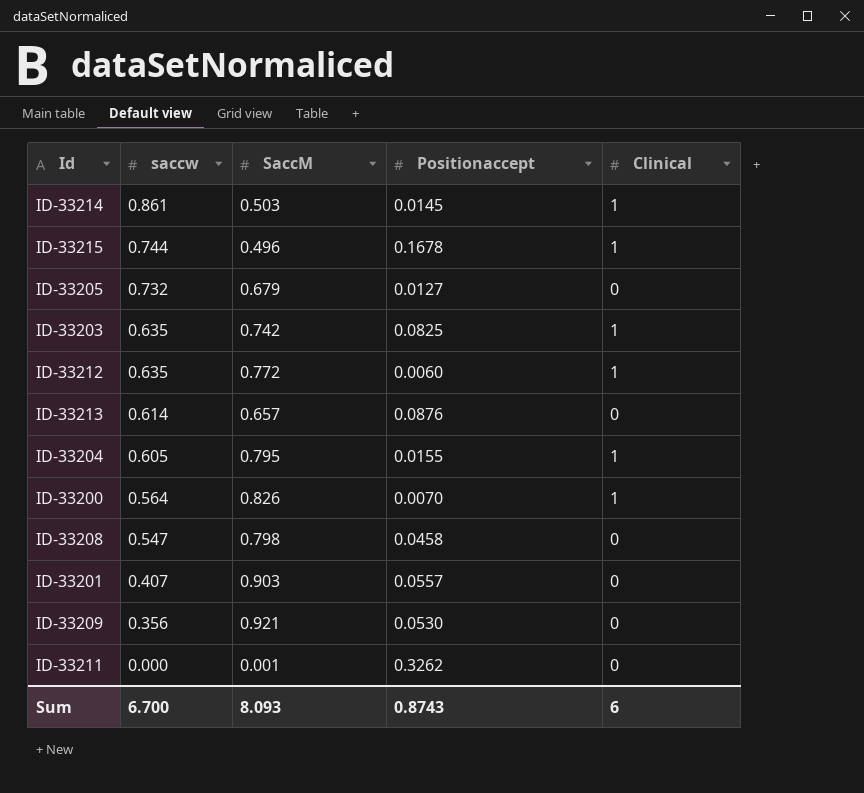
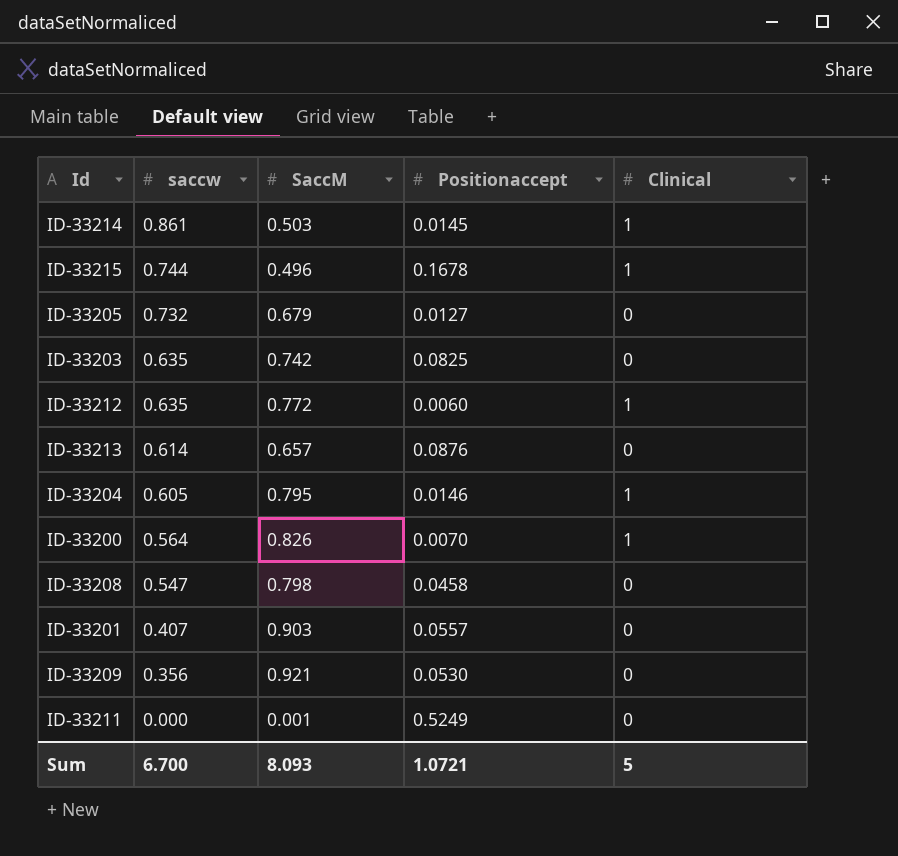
ID-33203 | Clinical: 1 -> 0
ID-33204 | Positionaccept: 0.0155 -> 0.0146
ID-33211 | Positionaccept: 0.3262 -> 0.5249
Sum | Positionaccept: 0.8743 -> 1.0721
Sum | Clinical: 6 -> 5

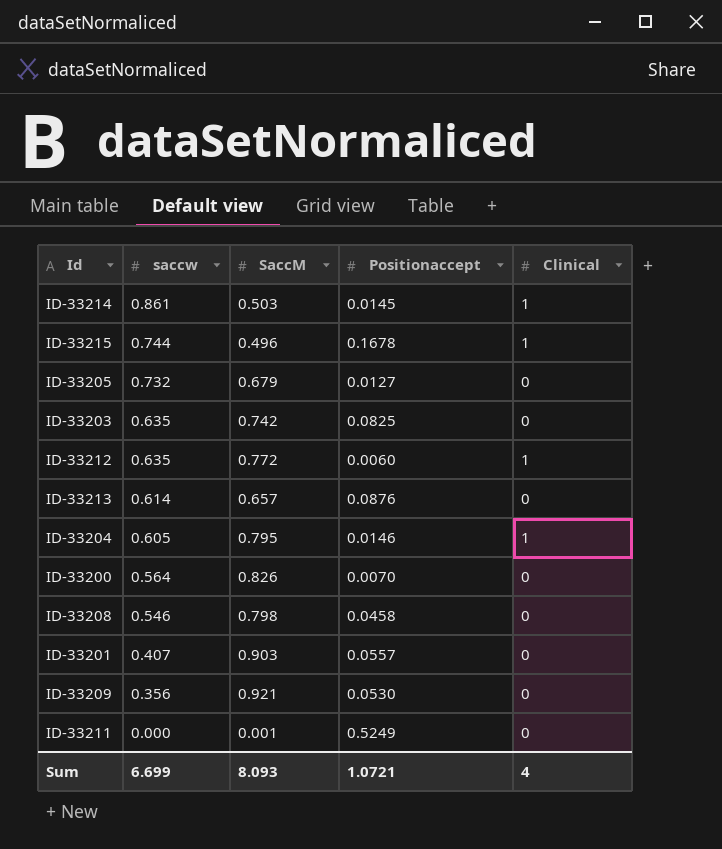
ID-33200 | Clinical: 1 -> 0
ID-33208 | saccw: 0.547 -> 0.546
Sum | saccw: 6.700 -> 6.699
Sum | Clinical: 5 -> 4

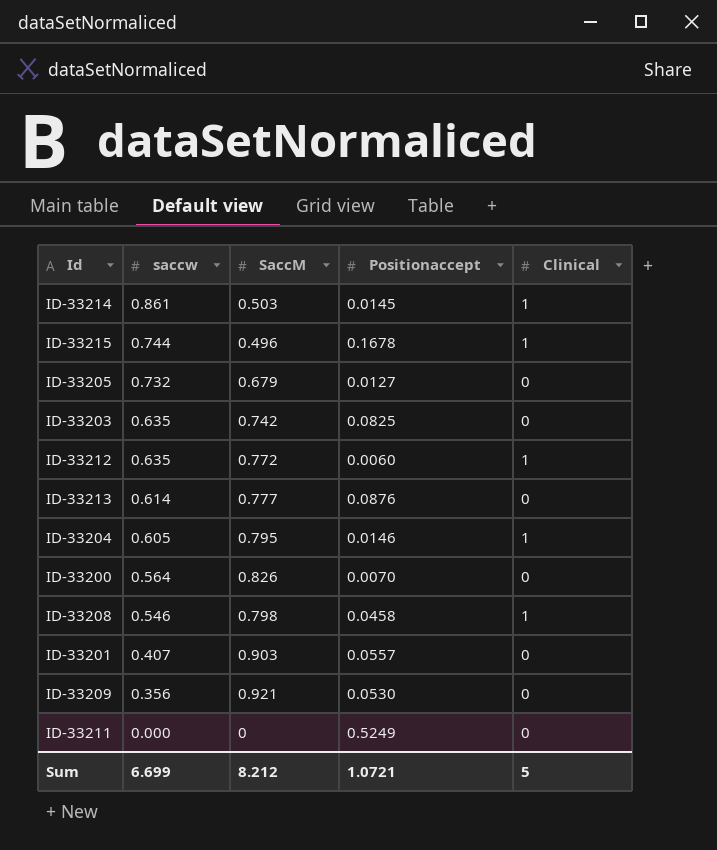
ID-33213 | SaccM: 0.657 -> 0.777
ID-33208 | Clinical: 0 -> 1
ID-33211 | SaccM: 0.001 -> 0
Sum | SaccM: 8.093 -> 8.212
Sum | Clinical: 4 -> 5

